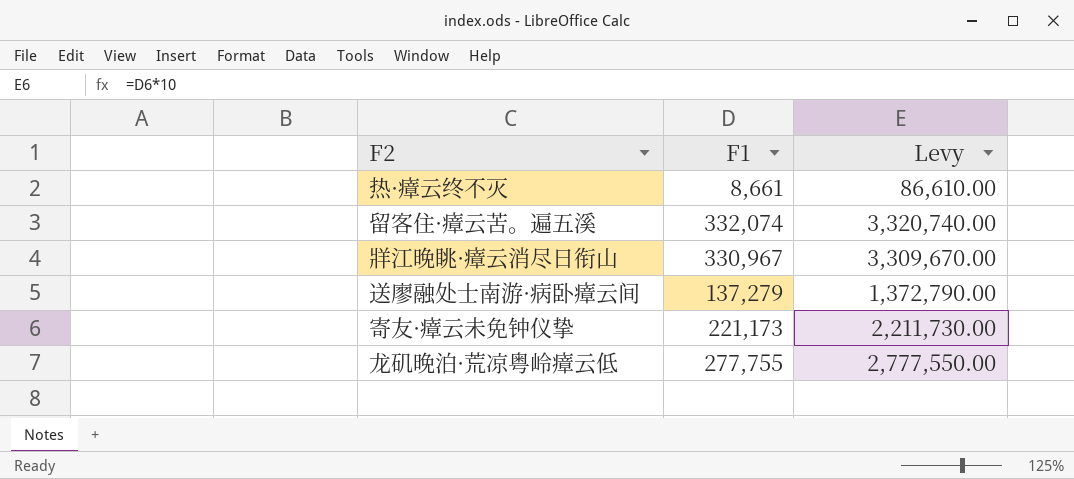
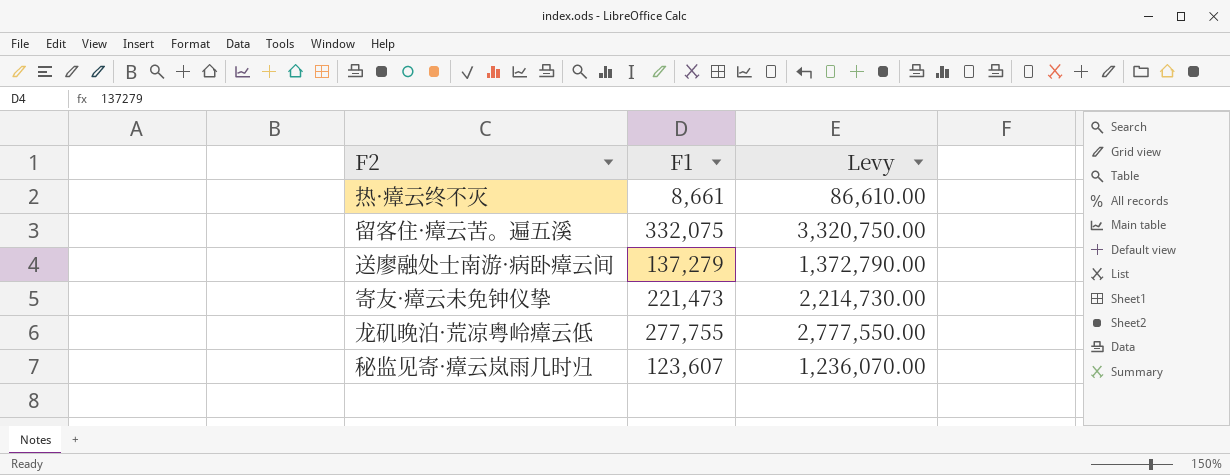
row 牂江晚眺·瘴云消尽日衔山: 330,967 | 3,309,670.00 -> none
留客住·瘴云苦。遍五溪 | F1: 332,074 -> 332,075
留客住·瘴云苦。遍五溪 | Levy: 3,320,740.00 -> 3,320,750.00
寄友·瘴云未免钟仪挚 | F1: 221,173 -> 221,473
寄友·瘴云未免钟仪挚 | Levy: 2,211,730.00 -> 2,214,730.00
row 秘监见寄·瘴云岚雨几时归: none -> 123,607 | 1,236,070.00

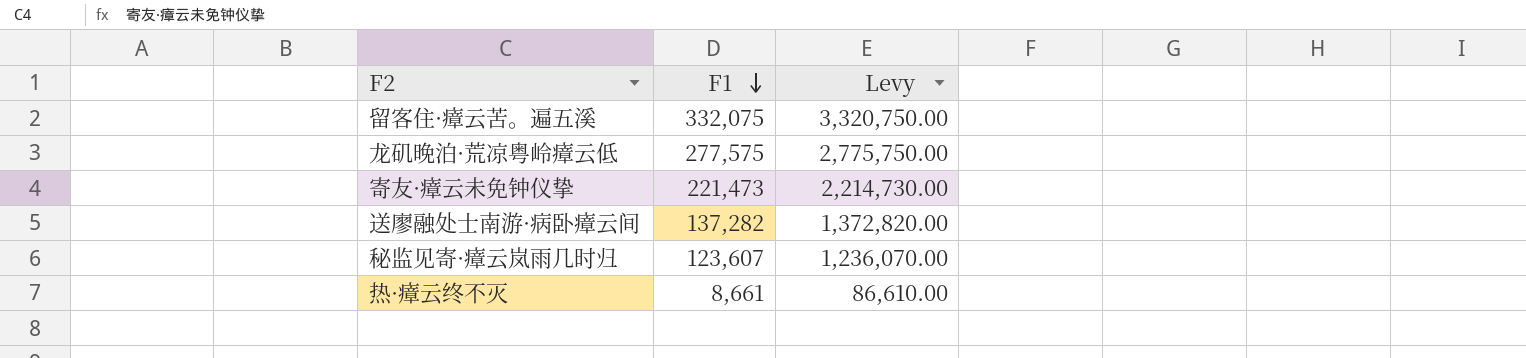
row order: none -> F1 descending
龙矶晚泊·荒凉粤岭瘴云低 | F1: 277,755 -> 277,575
龙矶晚泊·荒凉粤岭瘴云低 | Levy: 2,777,550.00 -> 2,775,750.00
送廖融处士南游·病卧瘴云间 | F1: 137,279 -> 137,282
送廖融处士南游·病卧瘴云间 | Levy: 1,372,790.00 -> 1,372,820.00

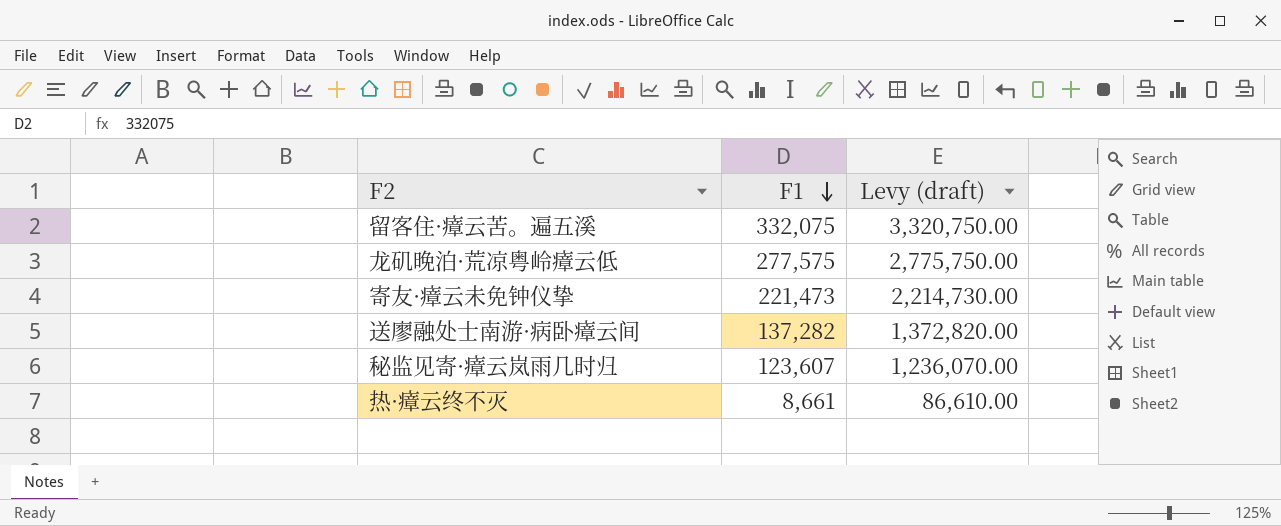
column name: Levy -> Levy (draft)

